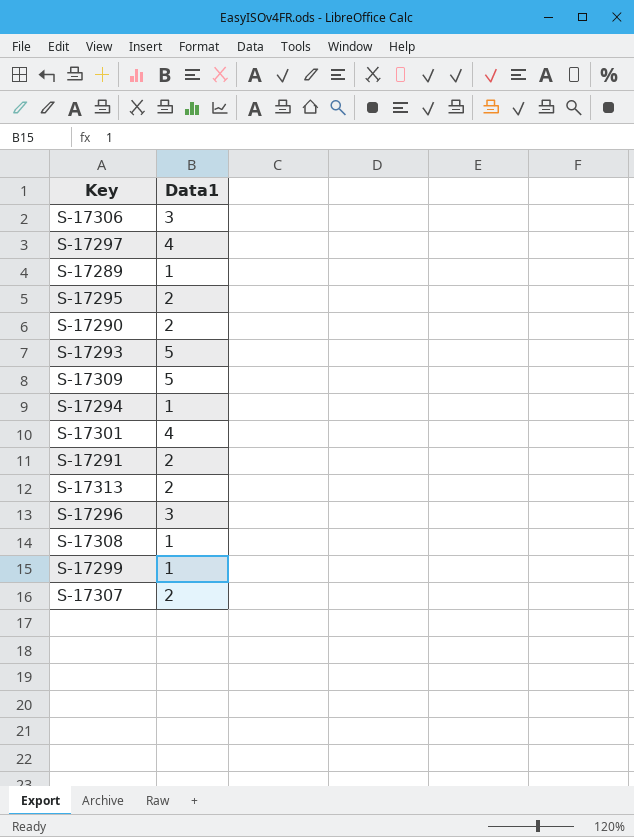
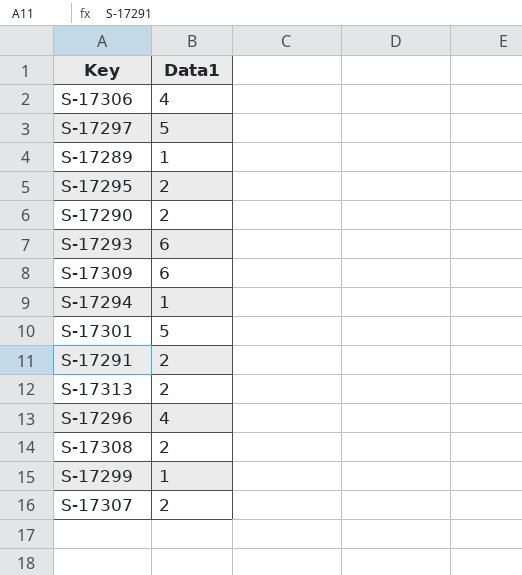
S-17306 | Data1: 3 -> 4
S-17297 | Data1: 4 -> 5
S-17293 | Data1: 5 -> 6
S-17309 | Data1: 5 -> 6
S-17301 | Data1: 4 -> 5
S-17296 | Data1: 3 -> 4
S-17308 | Data1: 1 -> 2

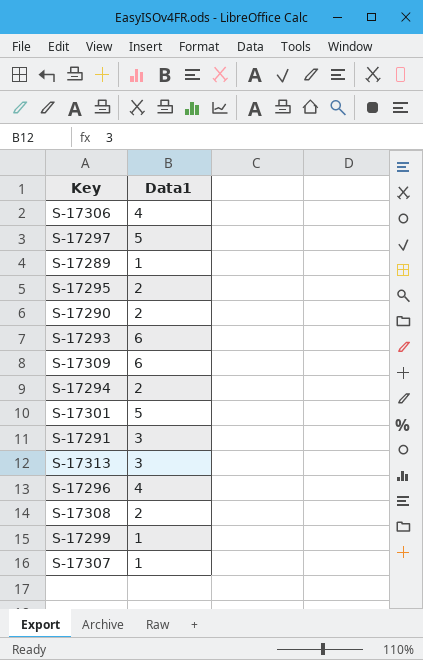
S-17294 | Data1: 1 -> 2
S-17291 | Data1: 2 -> 3
S-17313 | Data1: 2 -> 3
S-17307 | Data1: 2 -> 1

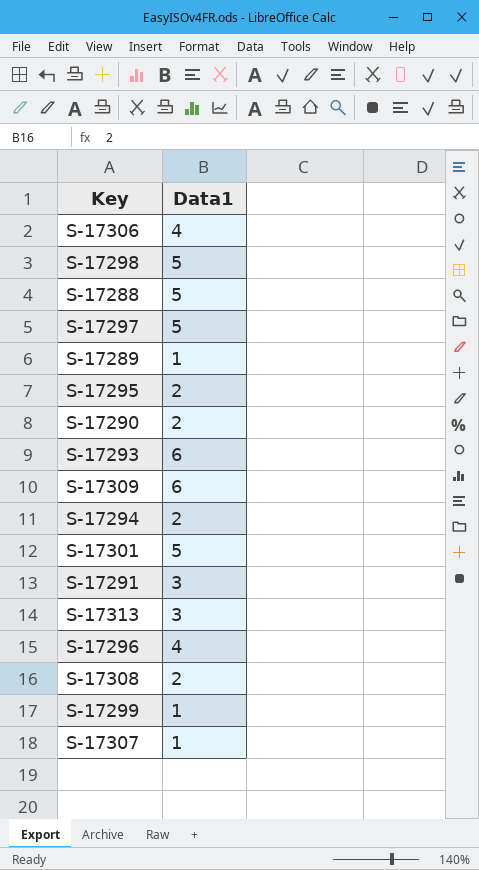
row S-17298: none -> 5
row S-17288: none -> 5

